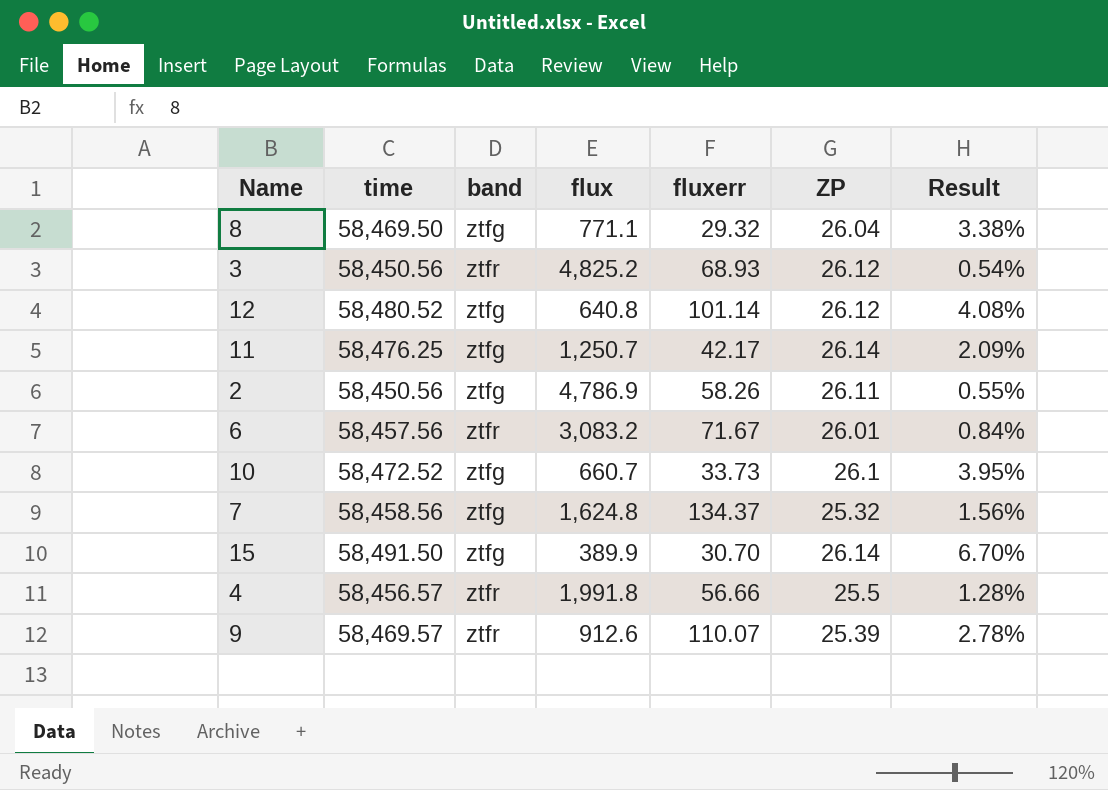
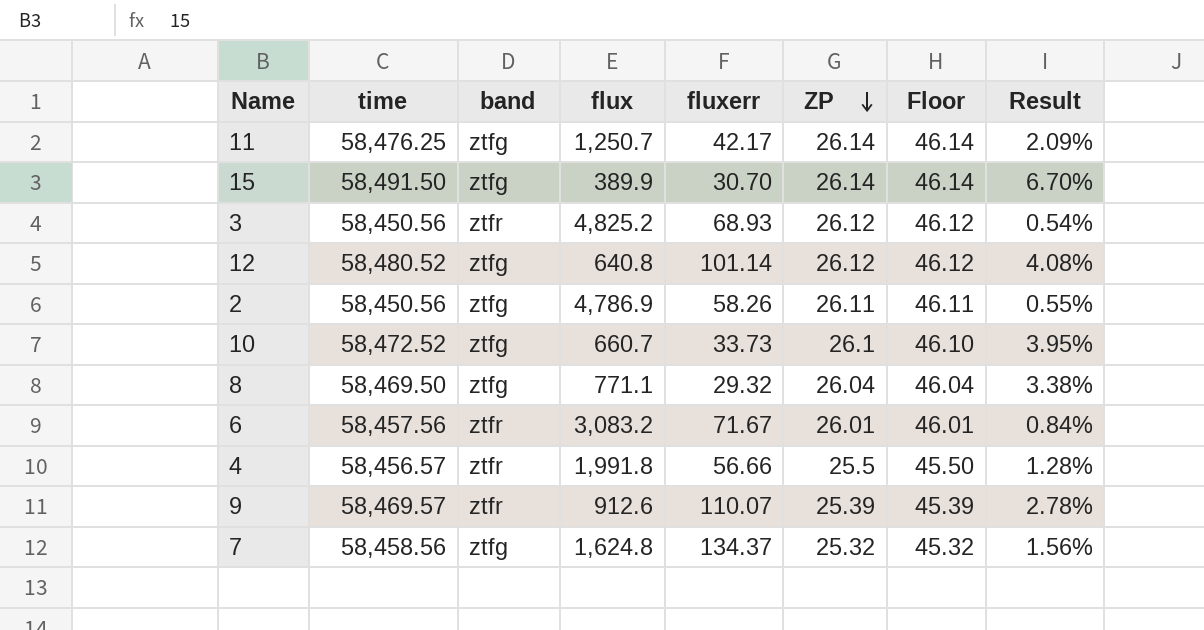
row order: none -> ZP descending
column Floor | formula: none -> [ZP] + 20

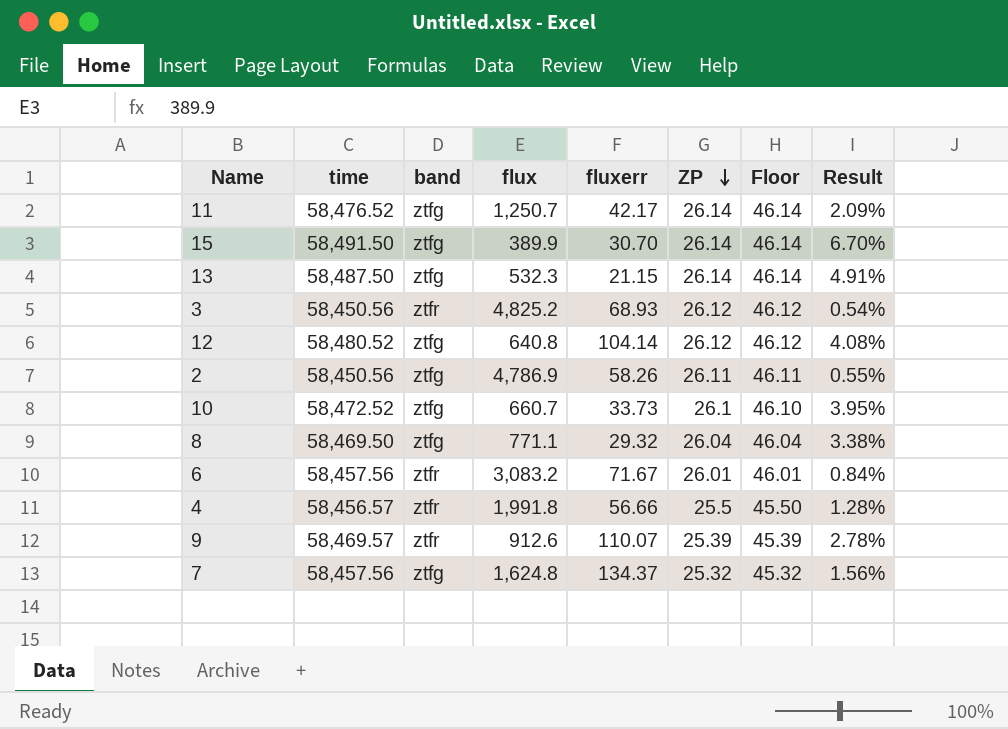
11 | time: 58,476.25 -> 58,476.52
row 13: none -> 58,487.50 | ztfg | 532.3 | 21.15 | 26.14 | 46.14 | 4.91%
12 | fluxerr: 101.14 -> 104.14
7 | time: 58,458.56 -> 58,457.56

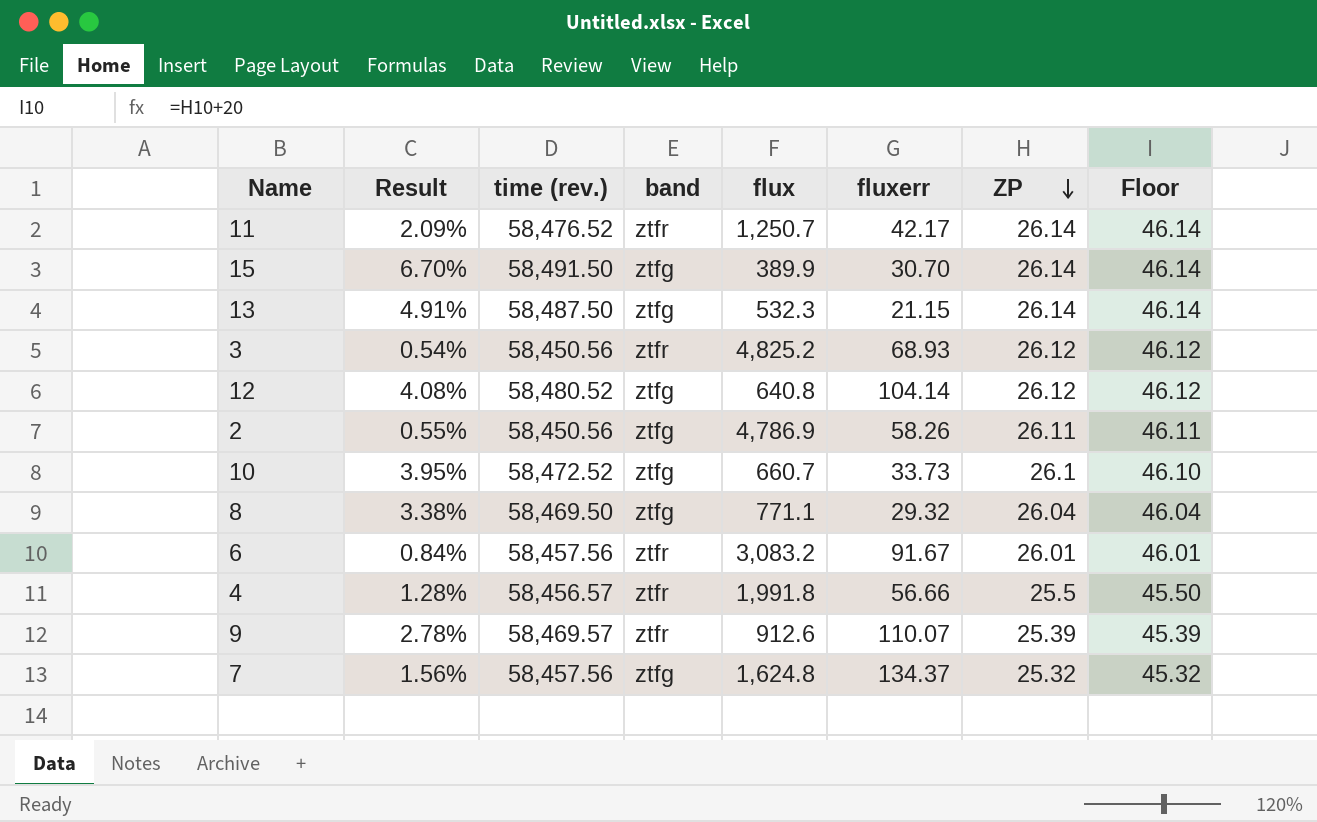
column Result | position: 8 -> 2
column name: time -> time (rev.)
11 | band: ztfg -> ztfr
6 | fluxerr: 71.67 -> 91.67

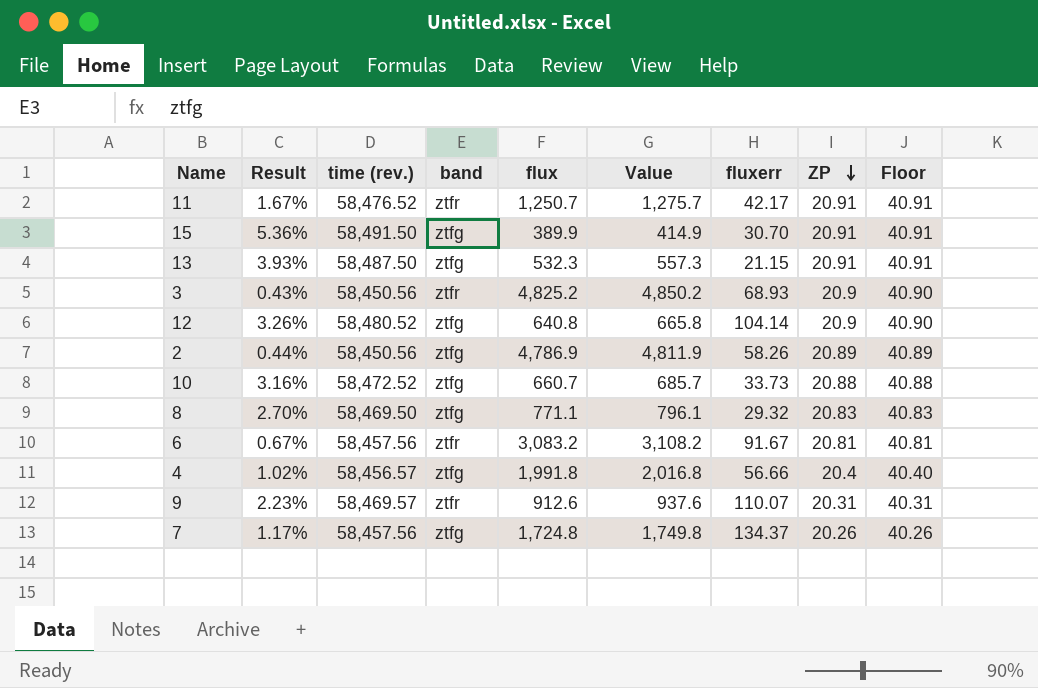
column Value | formula: none -> [flux] + 25
11 | Result: 2.09% -> 1.67%
11 | ZP: 26.14 -> 20.91
11 | Floor: 46.14 -> 40.91
15 | Result: 6.70% -> 5.36%
15 | ZP: 26.14 -> 20.91
15 | Floor: 46.14 -> 40.91
13 | Result: 4.91% -> 3.93%
13 | ZP: 26.14 -> 20.91
13 | Floor: 46.14 -> 40.91
3 | Result: 0.54% -> 0.43%
3 | ZP: 26.12 -> 20.9
3 | Floor: 46.12 -> 40.90
12 | Result: 4.08% -> 3.26%
12 | ZP: 26.12 -> 20.9
12 | Floor: 46.12 -> 40.90
2 | Result: 0.55% -> 0.44%
2 | ZP: 26.11 -> 20.89
2 | Floor: 46.11 -> 40.89
10 | Result: 3.95% -> 3.16%
10 | ZP: 26.1 -> 20.88
10 | Floor: 46.10 -> 40.88
8 | Result: 3.38% -> 2.70%
8 | ZP: 26.04 -> 20.83
8 | Floor: 46.04 -> 40.83
6 | Result: 0.84% -> 0.67%
6 | ZP: 26.01 -> 20.81
6 | Floor: 46.01 -> 40.81
4 | Result: 1.28% -> 1.02%
4 | band: ztfr -> ztfg
4 | ZP: 25.5 -> 20.4
4 | Floor: 45.50 -> 40.40
9 | Result: 2.78% -> 2.23%
9 | ZP: 25.39 -> 20.31
9 | Floor: 45.39 -> 40.31
7 | Result: 1.56% -> 1.17%
7 | flux: 1,624.8 -> 1,724.8
7 | ZP: 25.32 -> 20.26
7 | Floor: 45.32 -> 40.26

